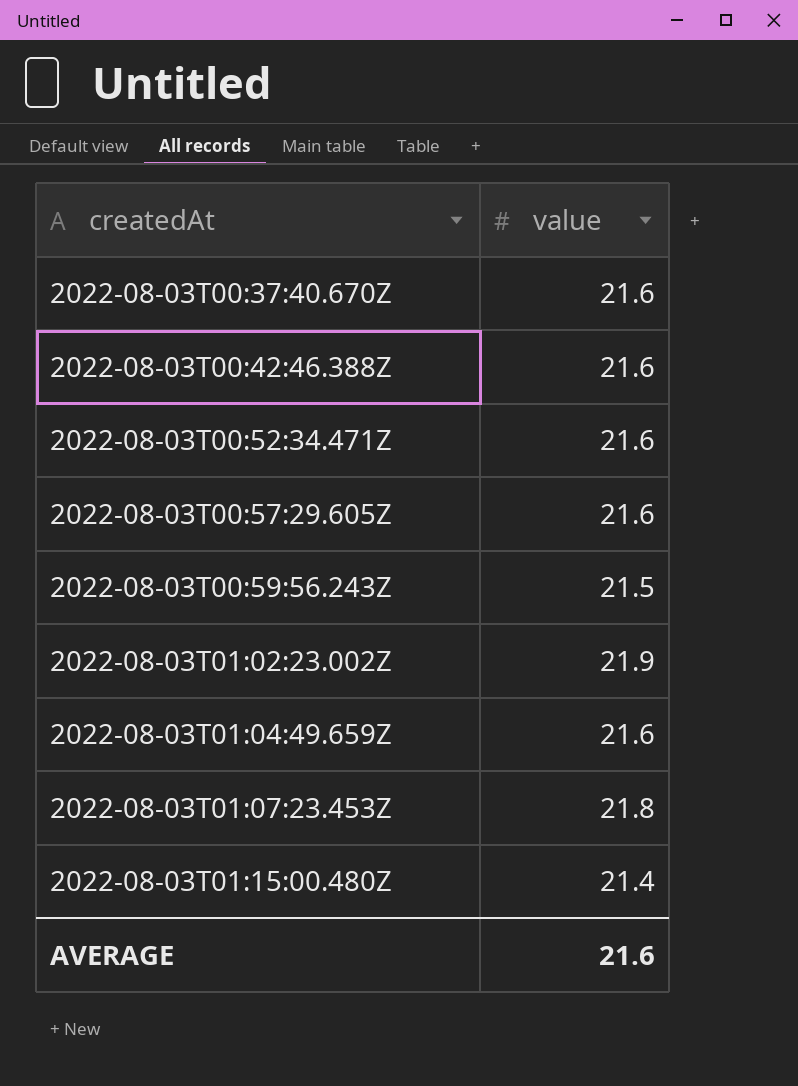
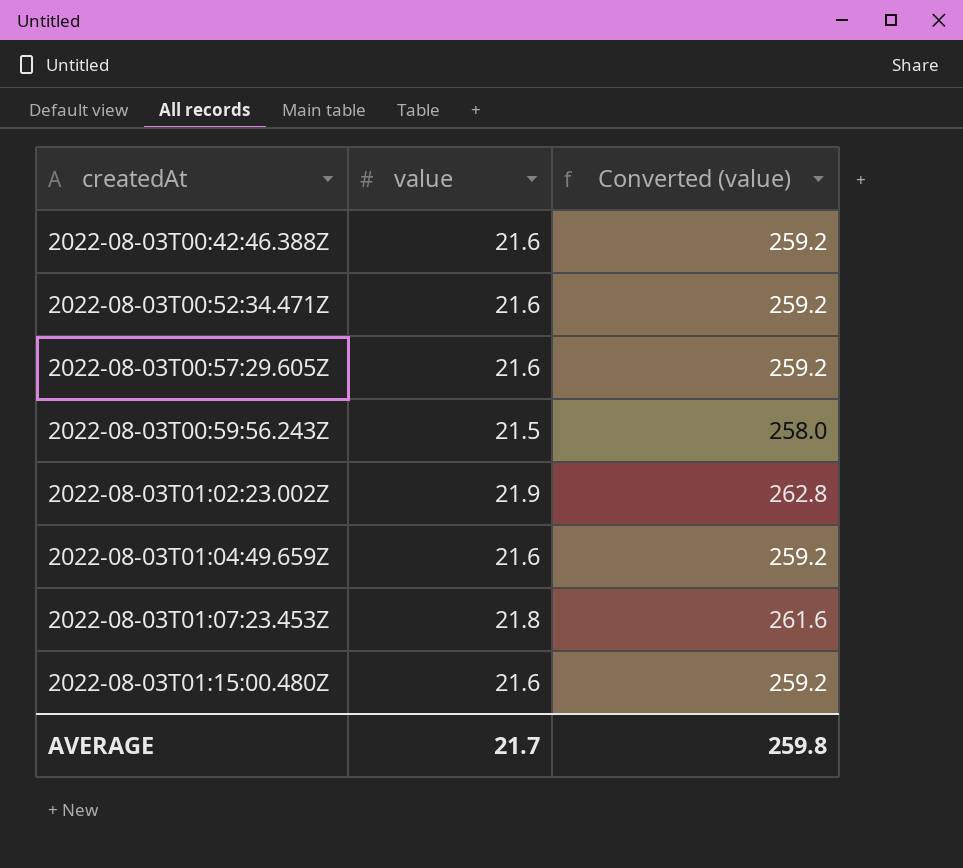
column Converted (value) | formula: none -> [value] * 12
row 2022-08-03T00:37:40.670Z: 21.6 -> none
2022-08-03T01:15:00.480Z | value: 21.4 -> 21.6
AVERAGE | value: 21.6 -> 21.7

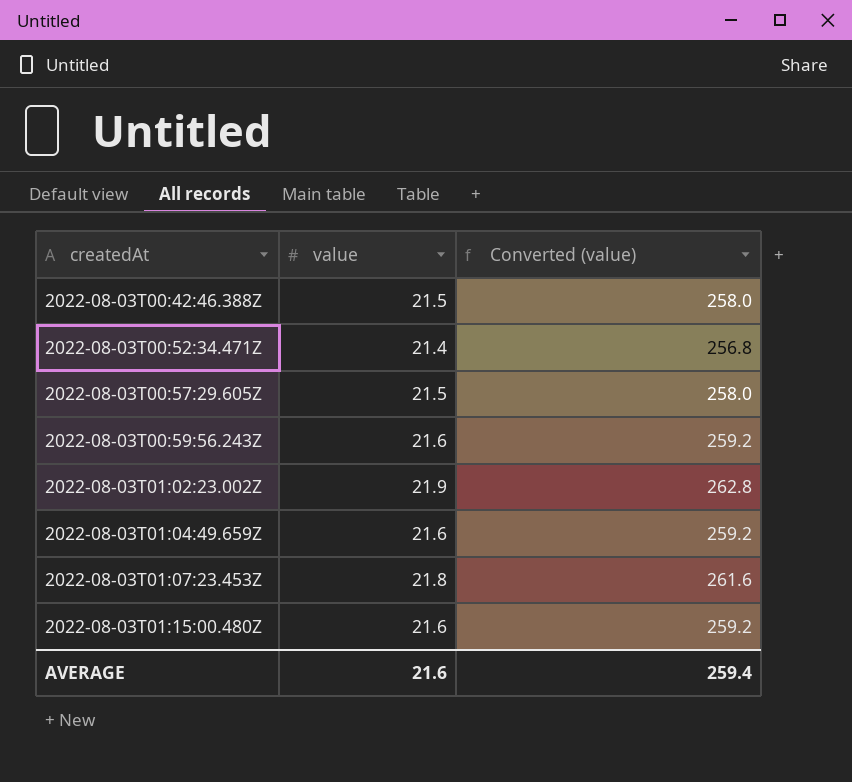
2022-08-03T00:42:46.388Z | value: 21.6 -> 21.5
2022-08-03T00:42:46.388Z | Converted (value): 259.2 -> 258.0
2022-08-03T00:52:34.471Z | value: 21.6 -> 21.4
2022-08-03T00:52:34.471Z | Converted (value): 259.2 -> 256.8
2022-08-03T00:57:29.605Z | value: 21.6 -> 21.5
2022-08-03T00:57:29.605Z | Converted (value): 259.2 -> 258.0
2022-08-03T00:59:56.243Z | value: 21.5 -> 21.6
2022-08-03T00:59:56.243Z | Converted (value): 258.0 -> 259.2
AVERAGE | value: 21.7 -> 21.6
AVERAGE | Converted (value): 259.8 -> 259.4

